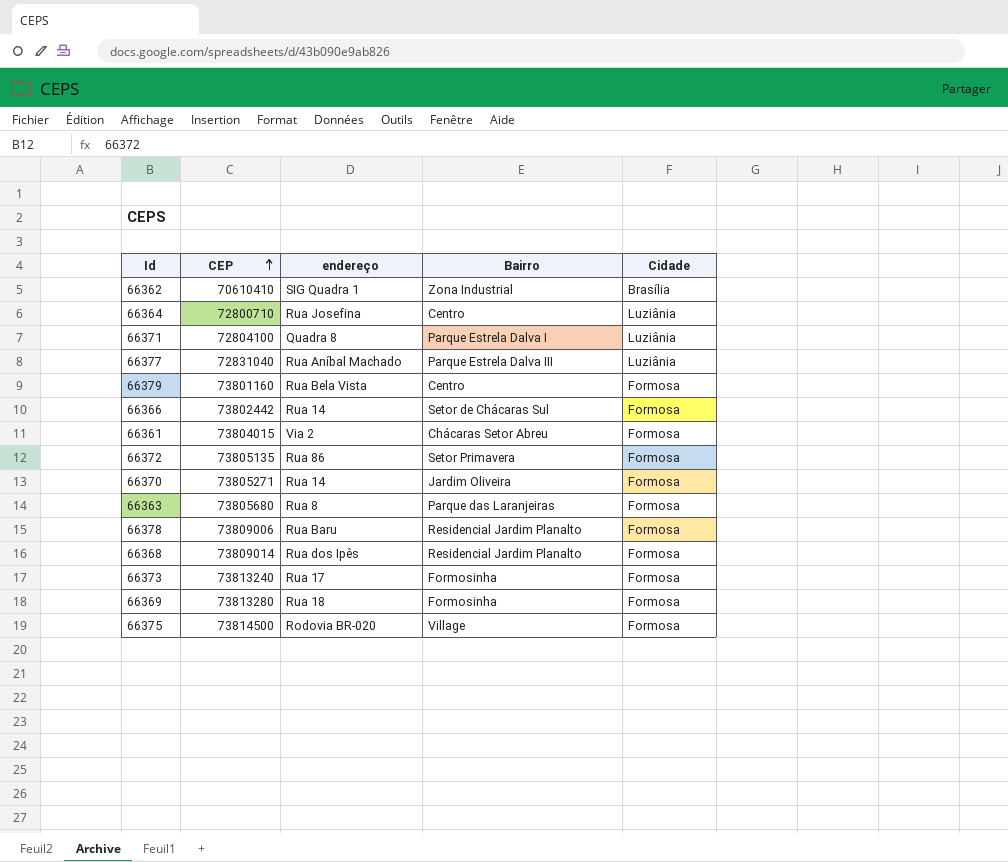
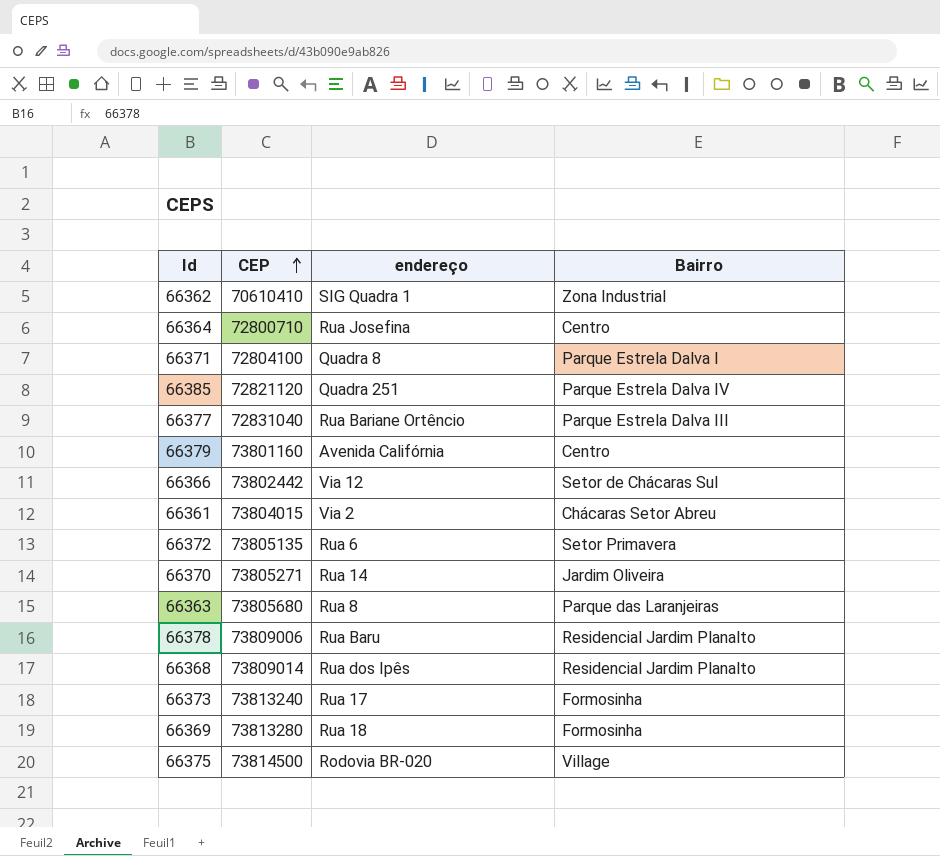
column Cidade | position: 5 -> none
row 66385: none -> 72821120 | Quadra 251 | Parque Estrela Dalva IV
66377 | endereço: Rua Aníbal Machado -> Rua Bariane Ortêncio
66379 | endereço: Rua Bela Vista -> Avenida Califórnia
66366 | endereço: Rua 14 -> Via 12
66372 | endereço: Rua 86 -> Rua 6

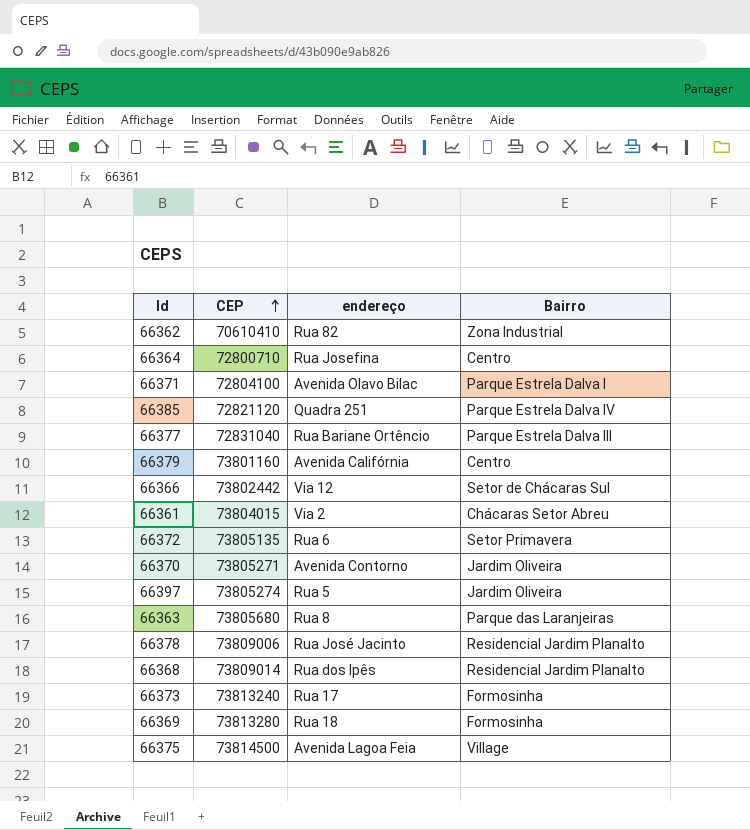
66362 | endereço: SIG Quadra 1 -> Rua 82
66371 | endereço: Quadra 8 -> Avenida Olavo Bilac
66370 | endereço: Rua 14 -> Avenida Contorno
row 66397: none -> 73805274 | Rua 5 | Jardim Oliveira
66378 | endereço: Rua Baru -> Rua José Jacinto
66375 | endereço: Rodovia BR-020 -> Avenida Lagoa Feia

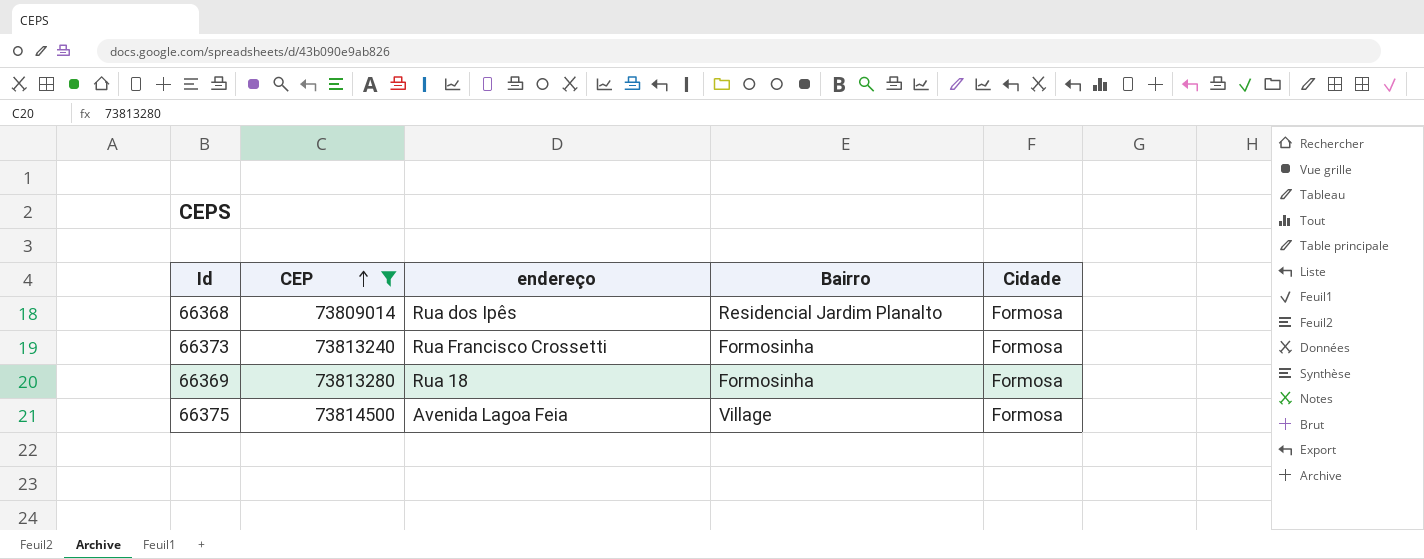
filter: none -> CEP >= 73809014
column Cidade | position: none -> 5
66373 | endereço: Rua 17 -> Rua Francisco Crossetti

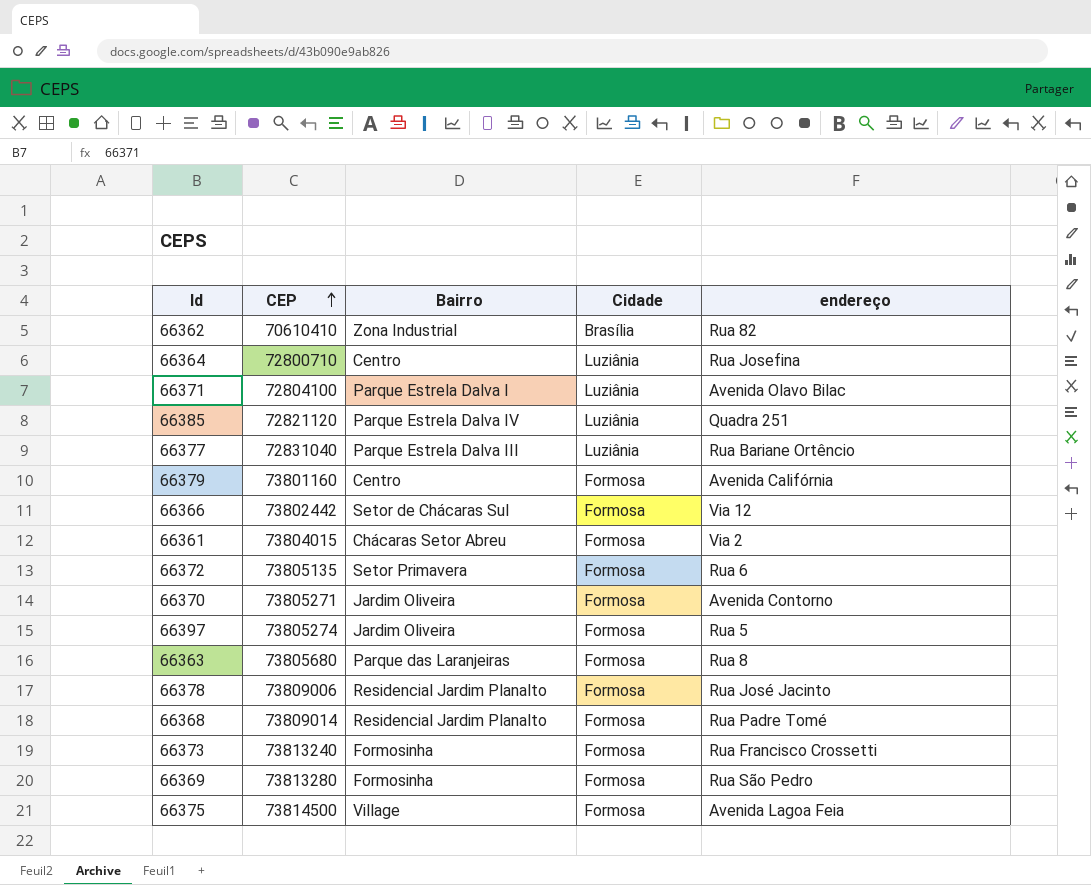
filter: CEP >= 73809014 -> none
column endereço | position: 3 -> 5
66368 | endereço: Rua dos Ipês -> Rua Padre Tomé
66369 | endereço: Rua 18 -> Rua São Pedro

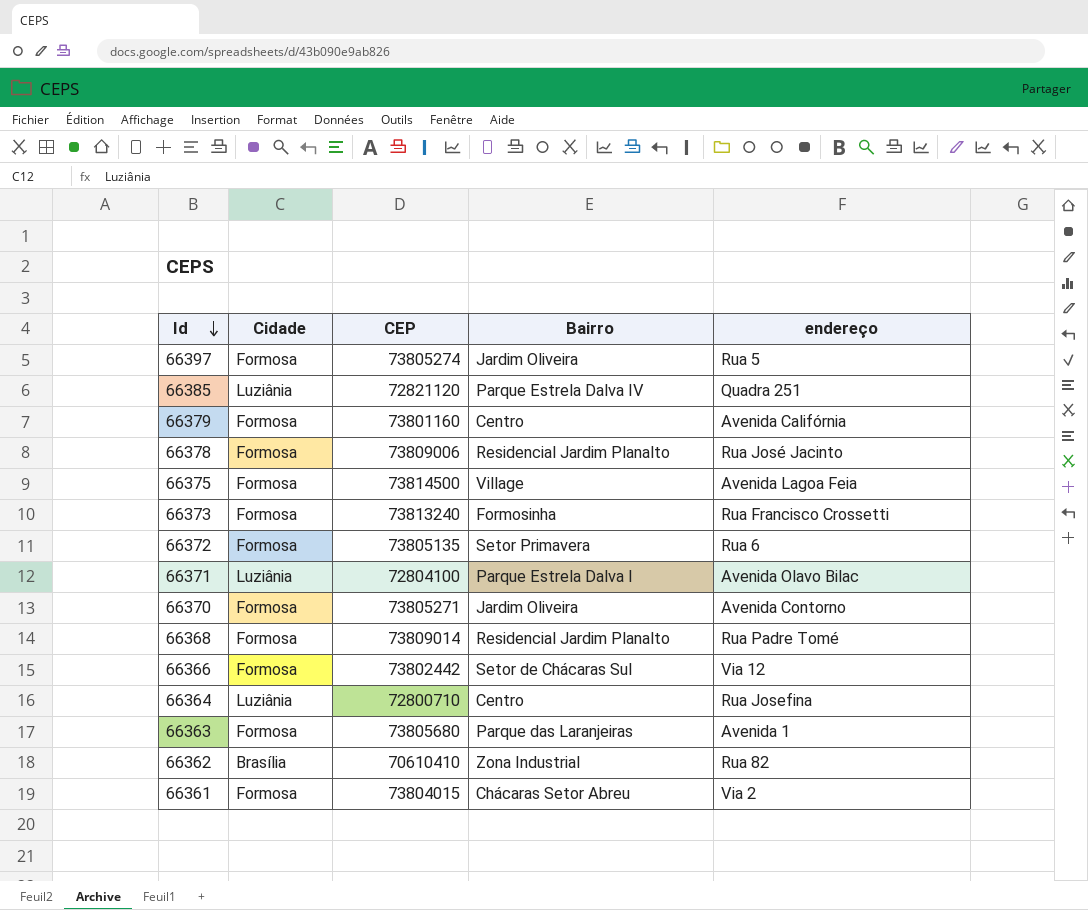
row order: CEP ascending -> Id descending
column Cidade | position: 4 -> 2
row 66377: 72831040 | Parque Estrela Dalva III | Luziânia | Rua Bariane Ortêncio -> none
row 66369: 73813280 | Formosinha | Formosa | Rua São Pedro -> none
66363 | endereço: Rua 8 -> Avenida 1

